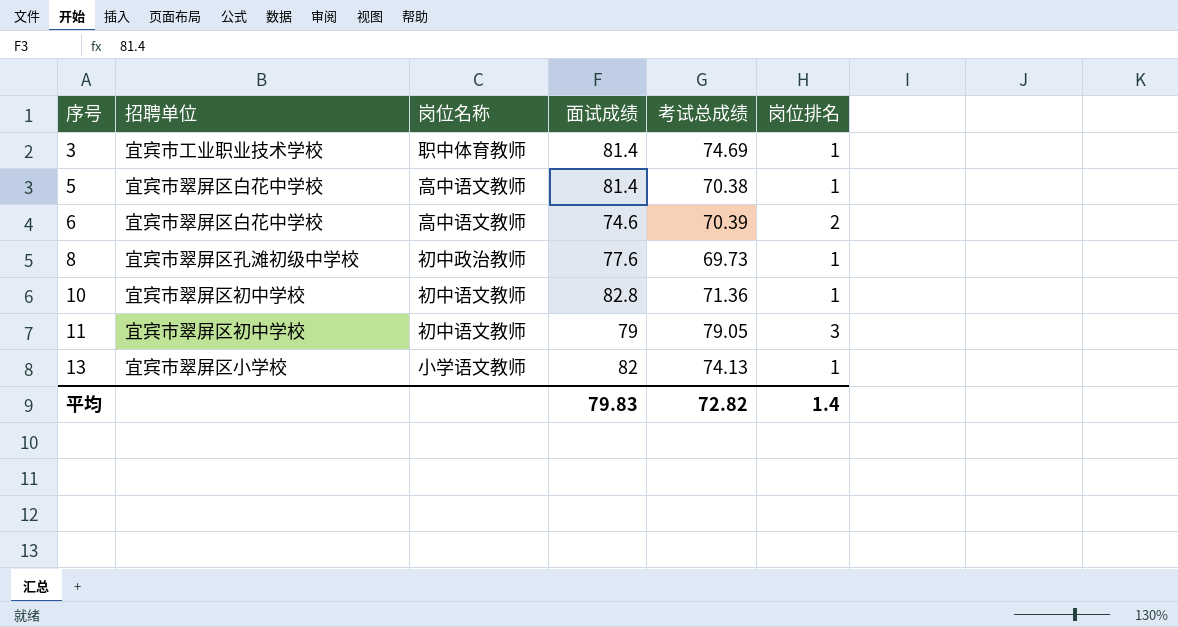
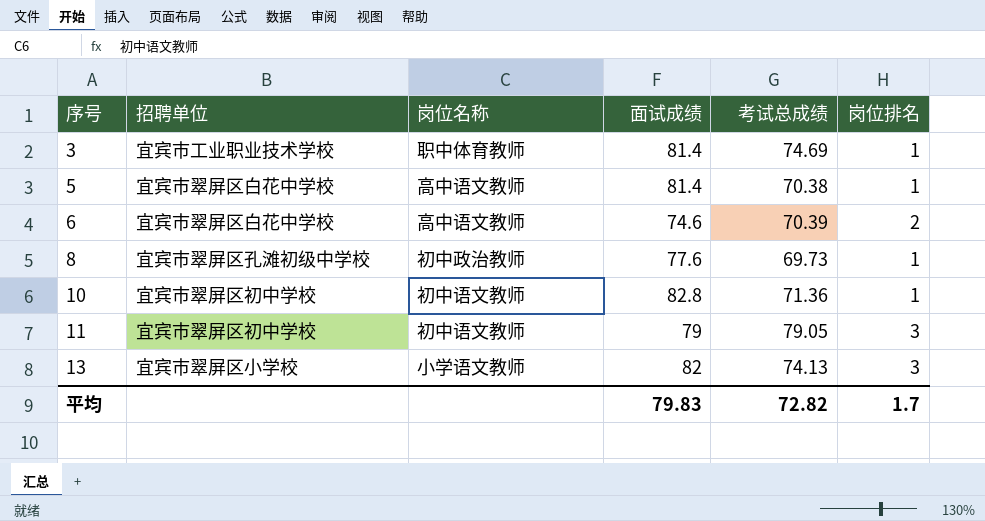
13 | 岗位排名: 1 -> 3
平均 | 岗位排名: 1.4 -> 1.7

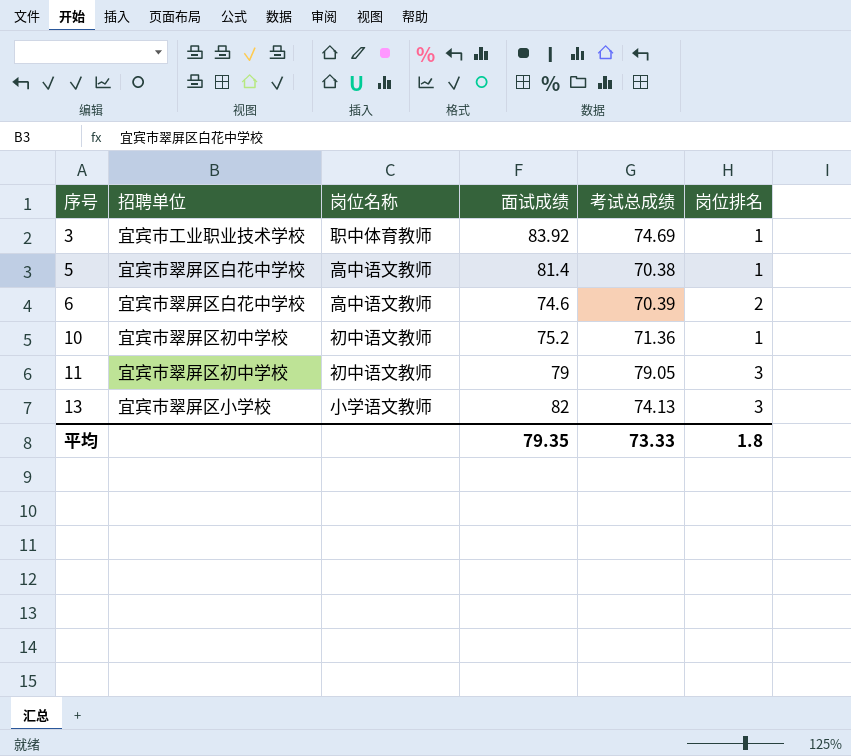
row 8: 宜宾市翠屏区孔滩初级中学校 | 初中政治教师 | 77.6 | 69.73 | 1 -> none
3 | 面试成绩: 81.4 -> 83.92
10 | 面试成绩: 82.8 -> 75.2
平均 | 面试成绩: 79.83 -> 79.35
平均 | 考试总成绩: 72.82 -> 73.33
平均 | 岗位排名: 1.7 -> 1.8

